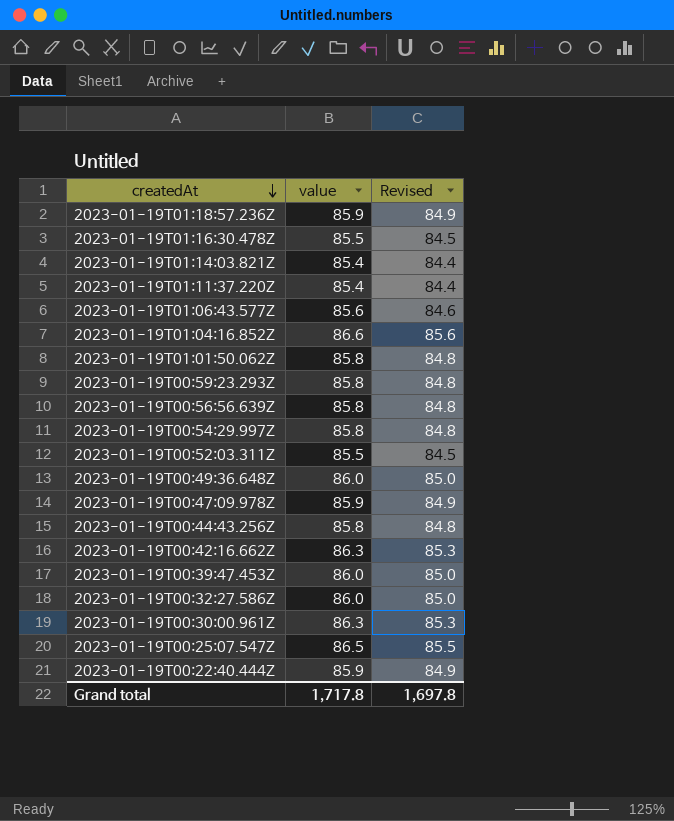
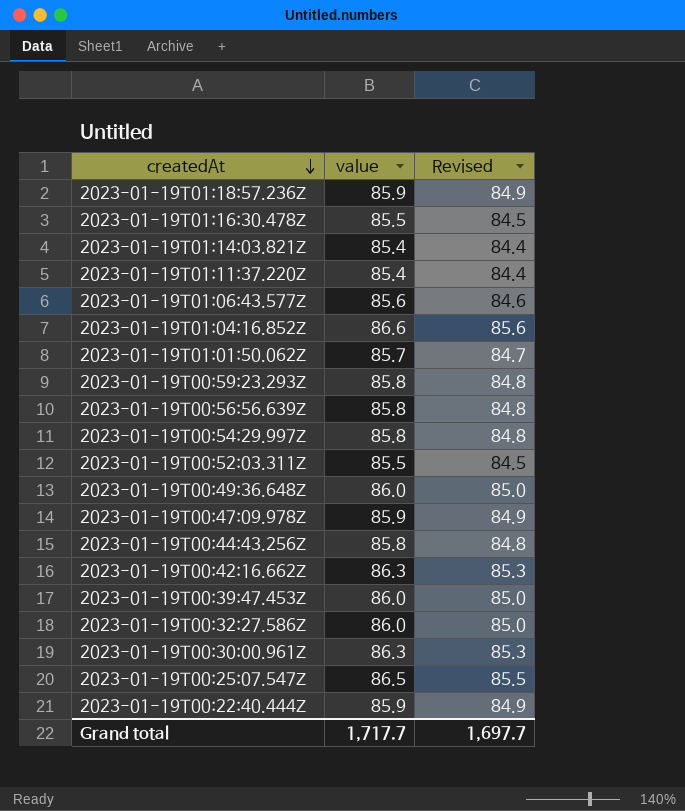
2023-01-19T01:01:50.062Z | value: 85.8 -> 85.7
2023-01-19T01:01:50.062Z | Revised: 84.8 -> 84.7
Grand total | value: 1,717.8 -> 1,717.7
Grand total | Revised: 1,697.8 -> 1,697.7

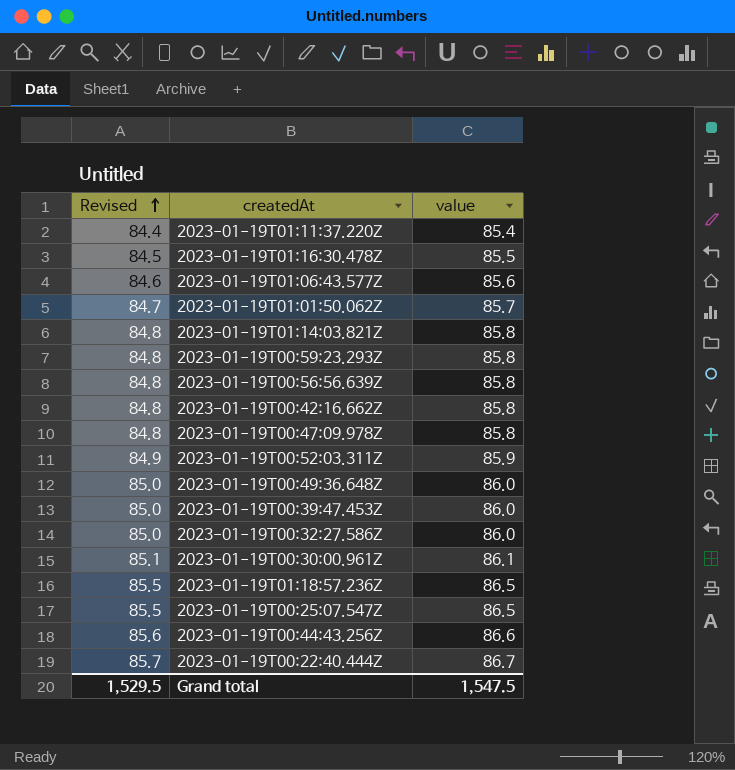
row order: createdAt descending -> Revised ascending
column Revised | position: 3 -> 1
row 2023-01-19T01:04:16.852Z: 86.6 | 85.6 -> none
row 2023-01-19T00:54:29.997Z: 85.8 | 84.8 -> none
2023-01-19T01:14:03.821Z | Revised: 84.4 -> 84.8
2023-01-19T01:14:03.821Z | value: 85.4 -> 85.8
2023-01-19T00:42:16.662Z | Revised: 85.3 -> 84.8
2023-01-19T00:42:16.662Z | value: 86.3 -> 85.8
2023-01-19T00:47:09.978Z | Revised: 84.9 -> 84.8
2023-01-19T00:47:09.978Z | value: 85.9 -> 85.8
2023-01-19T00:52:03.311Z | Revised: 84.5 -> 84.9
2023-01-19T00:52:03.311Z | value: 85.5 -> 85.9
2023-01-19T00:30:00.961Z | Revised: 85.3 -> 85.1
2023-01-19T00:30:00.961Z | value: 86.3 -> 86.1
2023-01-19T01:18:57.236Z | Revised: 84.9 -> 85.5
2023-01-19T01:18:57.236Z | value: 85.9 -> 86.5
2023-01-19T00:44:43.256Z | Revised: 84.8 -> 85.6
2023-01-19T00:44:43.256Z | value: 85.8 -> 86.6
2023-01-19T00:22:40.444Z | Revised: 84.9 -> 85.7
2023-01-19T00:22:40.444Z | value: 85.9 -> 86.7
Grand total | Revised: 1,697.7 -> 1,529.5
Grand total | value: 1,717.7 -> 1,547.5

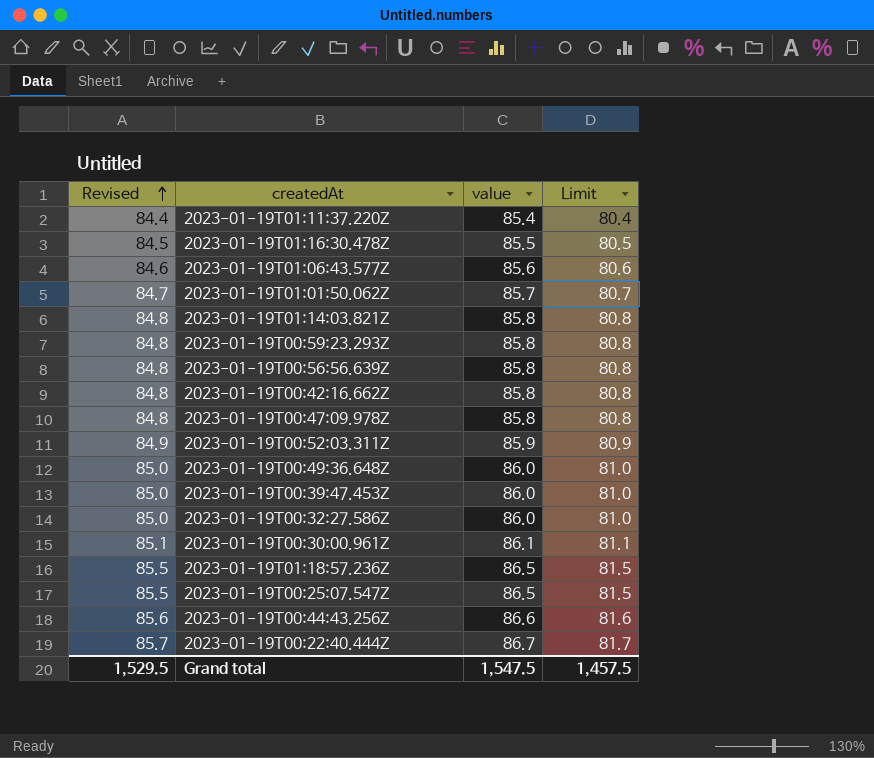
column Limit | formula: none -> [value] - 5

